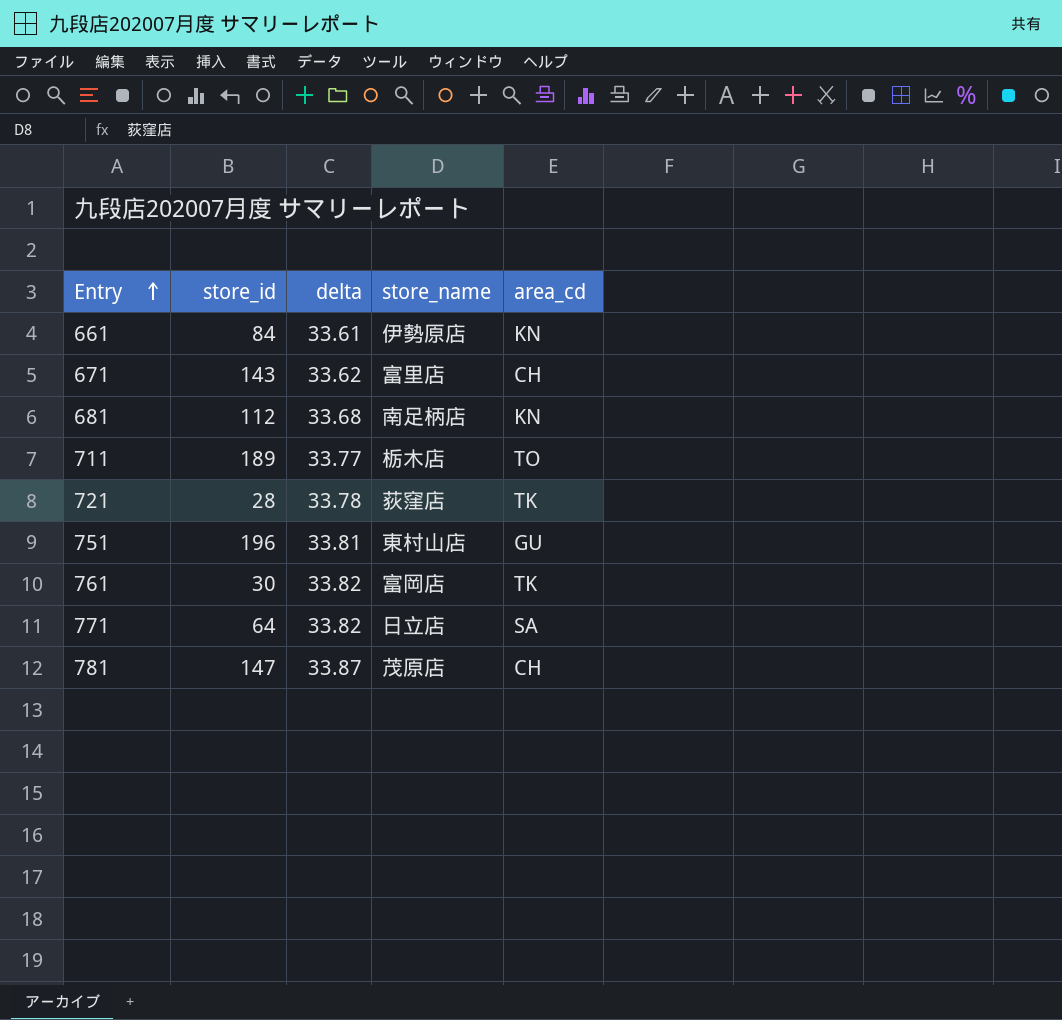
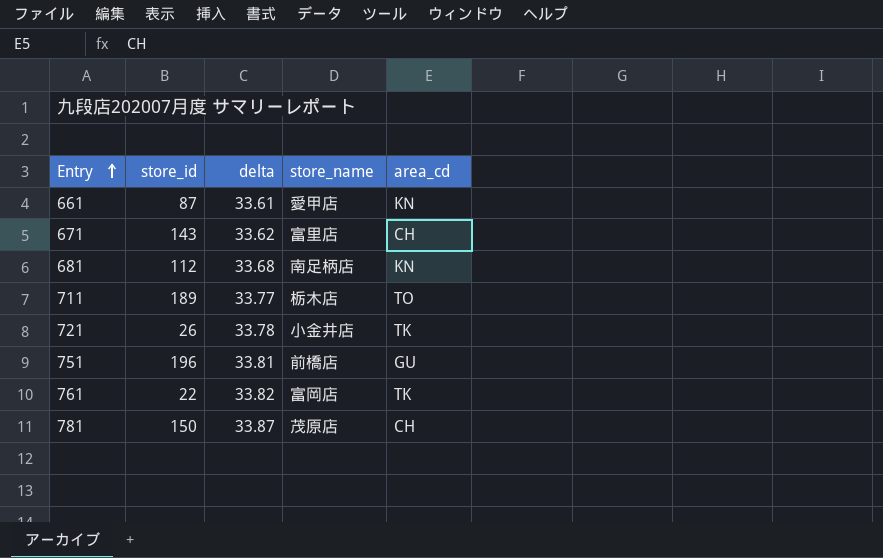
row 771: 64 | 33.82 | 日立店 | SA -> none
661 | store_id: 84 -> 87
661 | store_name: 伊勢原店 -> 愛甲店
721 | store_id: 28 -> 26
721 | store_name: 荻窪店 -> 小金井店
751 | store_name: 東村山店 -> 前橋店
761 | store_id: 30 -> 22
781 | store_id: 147 -> 150

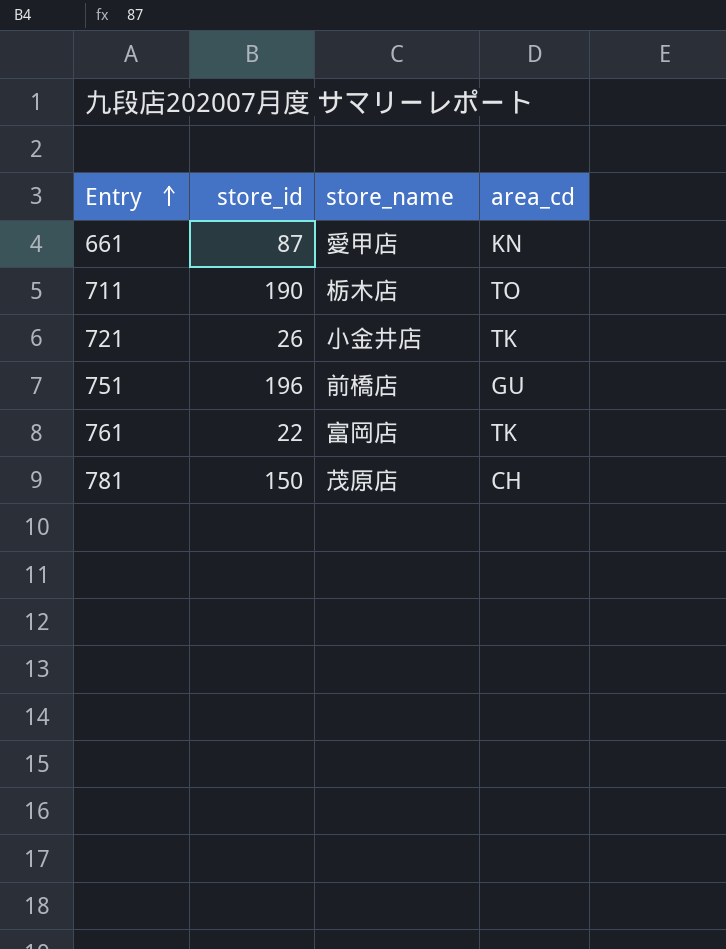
column delta | position: 3 -> none
row 671: 143 | 33.62 | 富里店 | CH -> none
row 681: 112 | 33.68 | 南足柄店 | KN -> none
711 | store_id: 189 -> 190

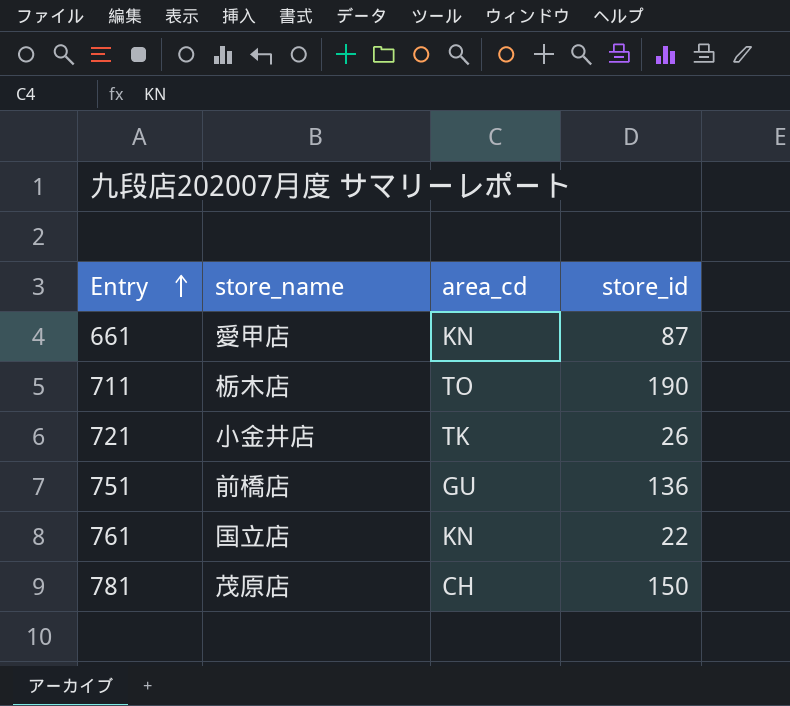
column store_id | position: 2 -> 4
751 | store_id: 196 -> 136
761 | store_name: 富岡店 -> 国立店
761 | area_cd: TK -> KN

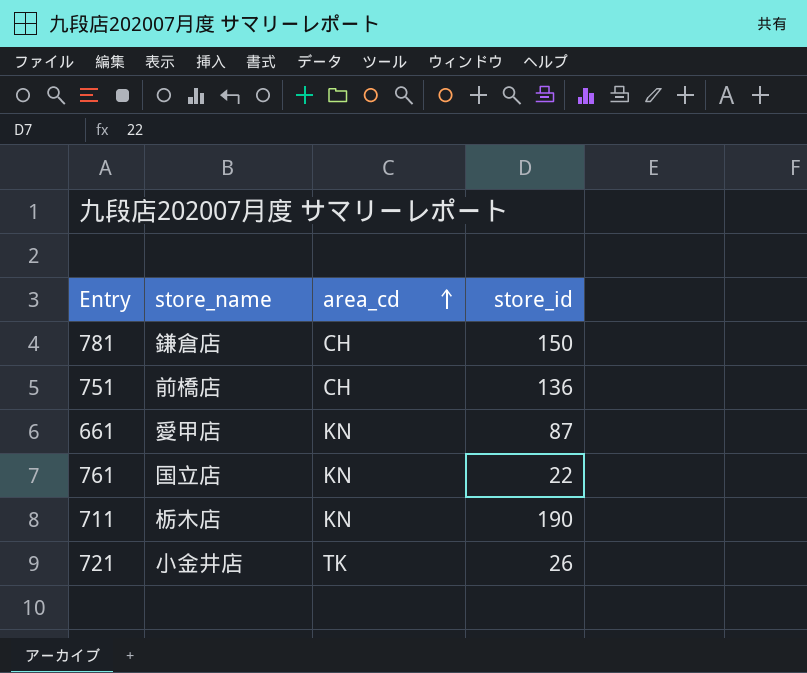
row order: Entry ascending -> area_cd ascending
781 | store_name: 茂原店 -> 鎌倉店
751 | area_cd: GU -> CH
711 | area_cd: TO -> KN

